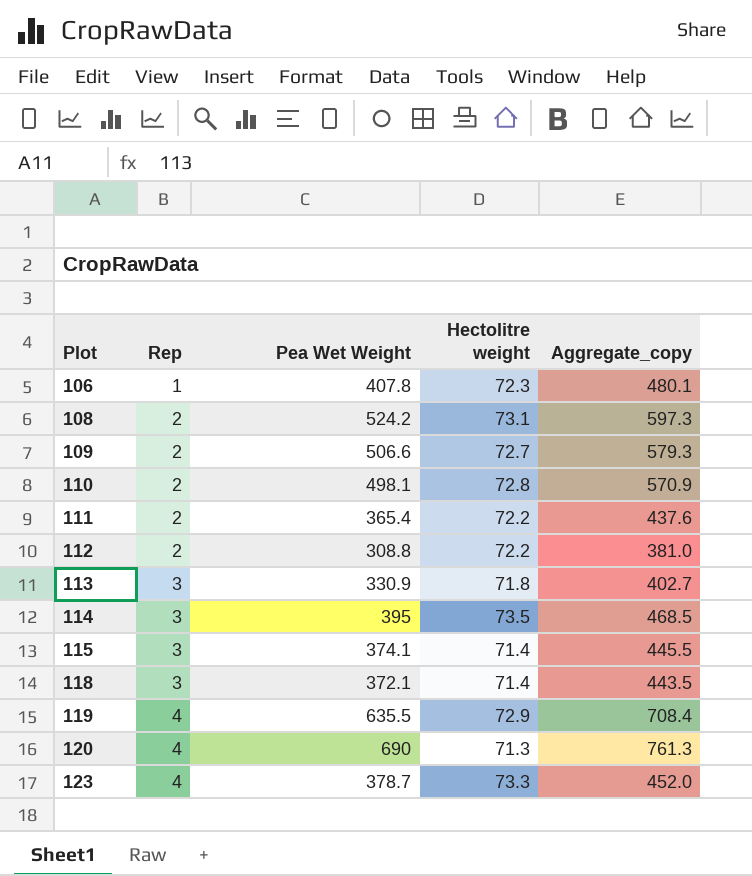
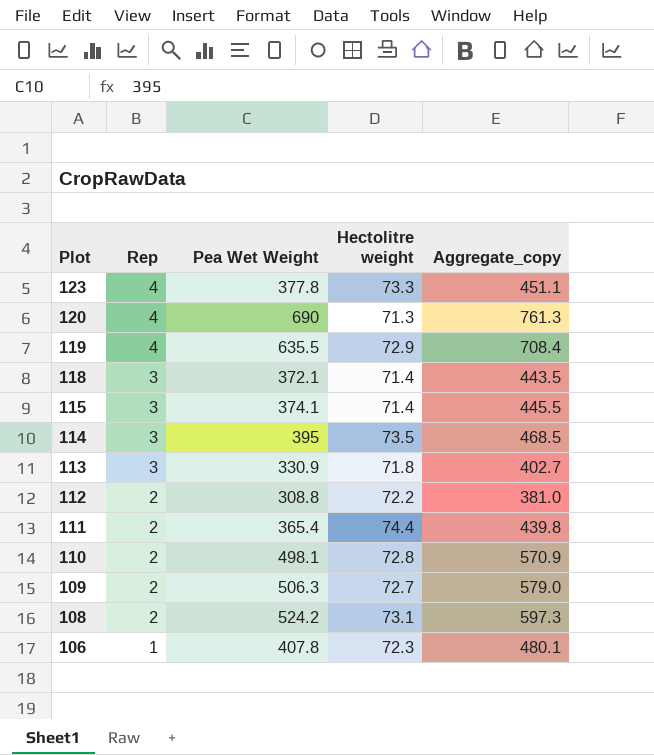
row order: Plot ascending -> Plot descending
123 | Pea Wet Weight: 378.7 -> 377.8
123 | Aggregate_copy: 452.0 -> 451.1
111 | Hectolitre weight: 72.2 -> 74.4
111 | Aggregate_copy: 437.6 -> 439.8
109 | Pea Wet Weight: 506.6 -> 506.3
109 | Aggregate_copy: 579.3 -> 579.0

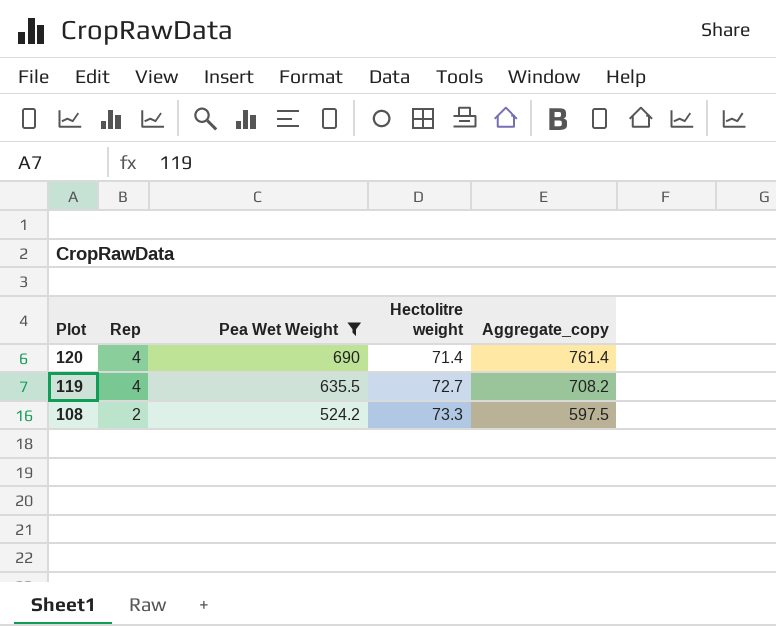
filter: none -> Pea Wet Weight >= 524.2
120 | Hectolitre weight: 71.3 -> 71.4
120 | Aggregate_copy: 761.3 -> 761.4
119 | Hectolitre weight: 72.9 -> 72.7
119 | Aggregate_copy: 708.4 -> 708.2
108 | Hectolitre weight: 73.1 -> 73.3
108 | Aggregate_copy: 597.3 -> 597.5

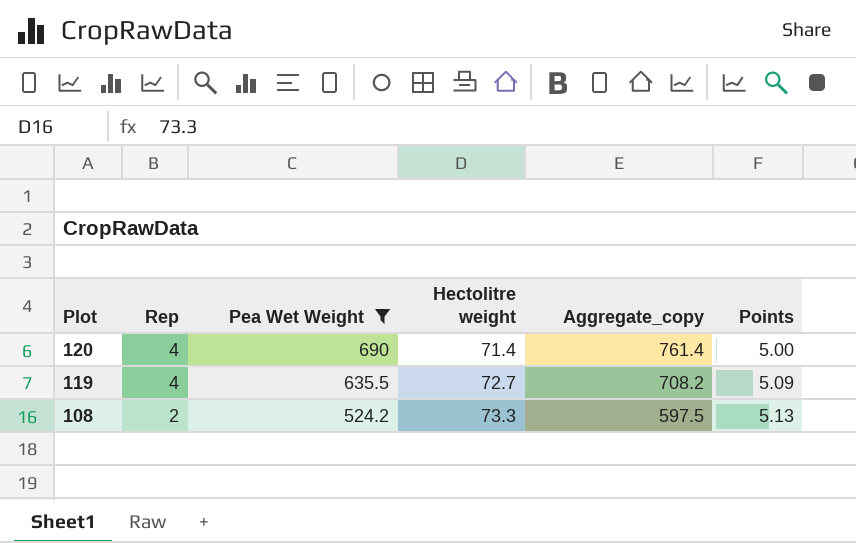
column Points | formula: none -> [Hectolitre weight] * 0.07

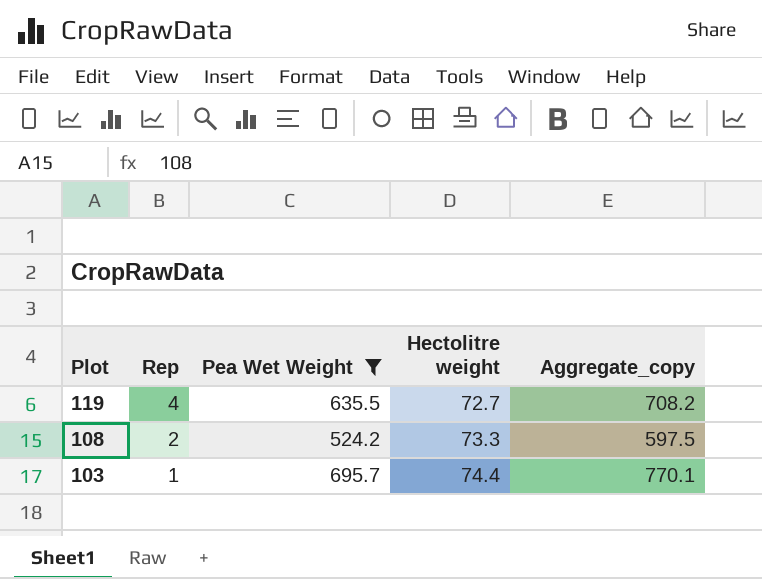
column Points | formula: [Hectolitre weight] * 0.07 -> none
row 120: 4 | 690 | 71.4 | 761.4 | 5.00 -> none
row 103: none -> 1 | 695.7 | 74.4 | 770.1

